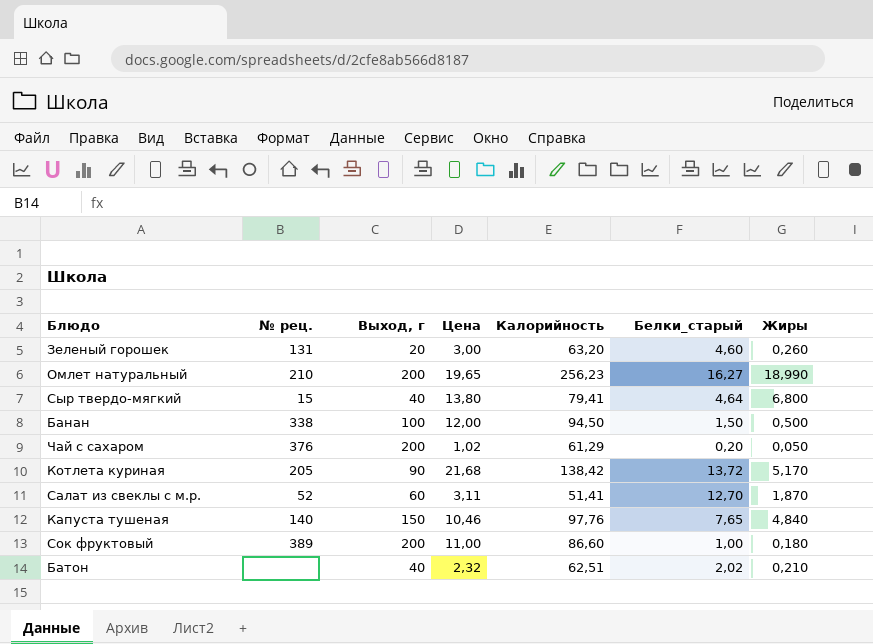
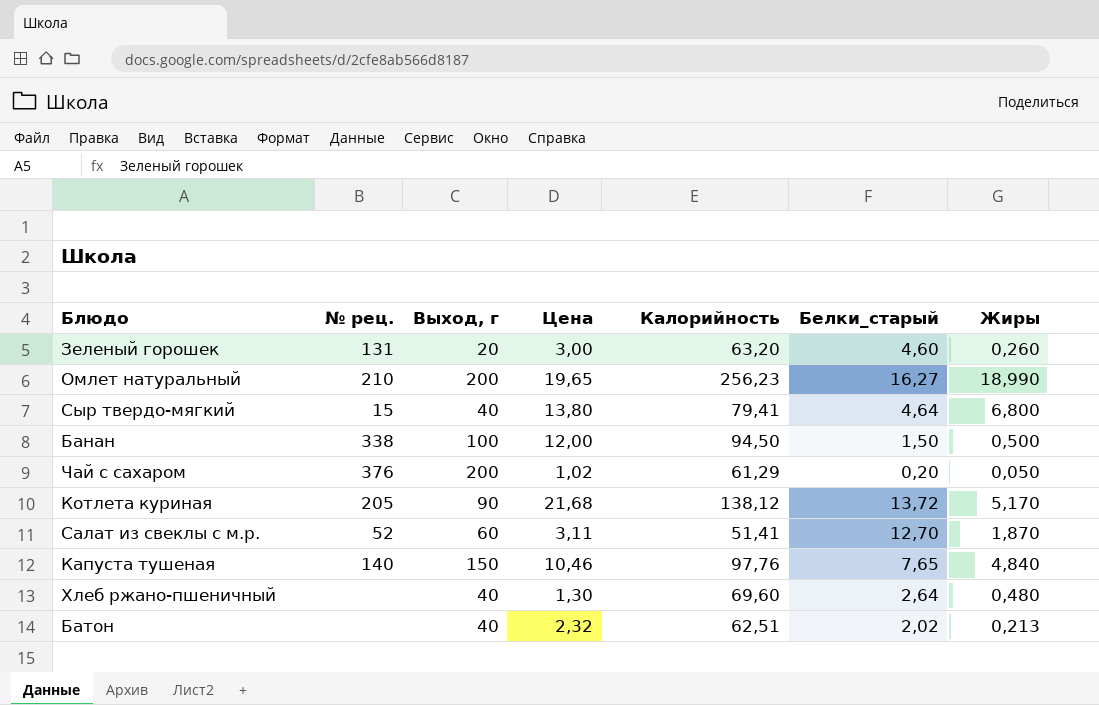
row Сок фруктовый: 389 | 200 | 11,00 | 86,60 | 1,00 | 0,180 -> none
Котлета куриная | Калорийность: 138,42 -> 138,12
row Хлеб ржано-пшеничный: none -> none | 40 | 1,30 | 69,60 | 2,64 | 0,480
Батон | Жиры: 0,210 -> 0,213

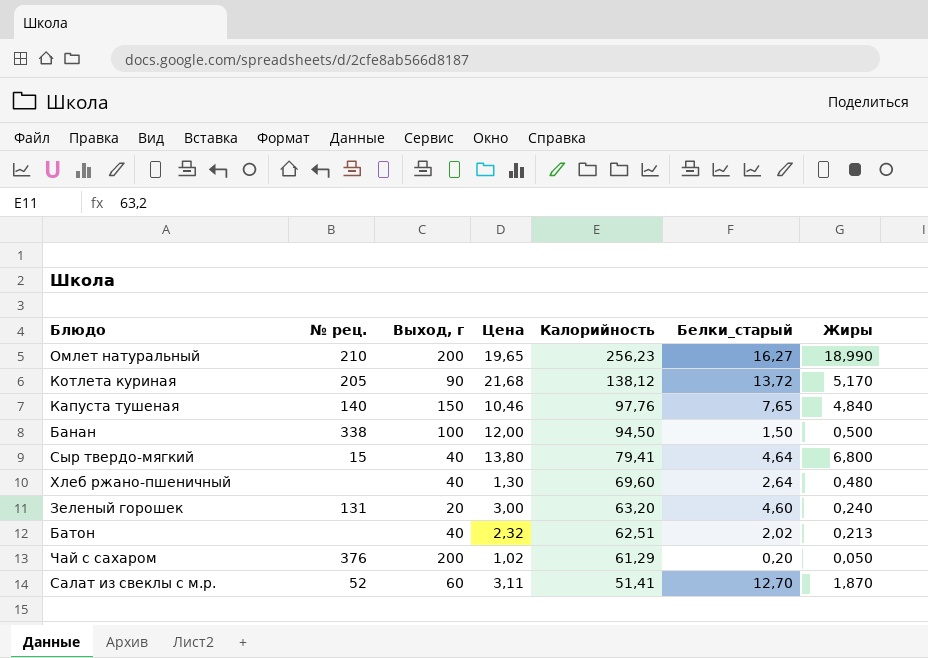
row order: none -> Калорийность descending
Зеленый горошек | Жиры: 0,260 -> 0,240

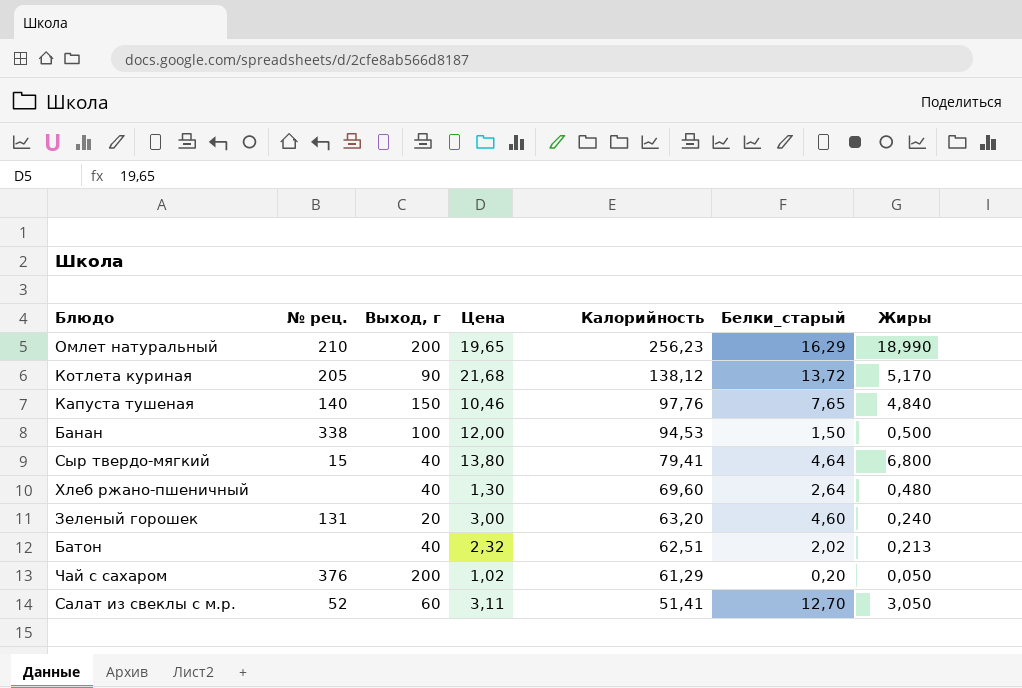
Омлет натуральный | Белки_старый: 16,27 -> 16,29
Банан | Калорийность: 94,50 -> 94,53
Салат из свеклы с м.р. | Жиры: 1,870 -> 3,050

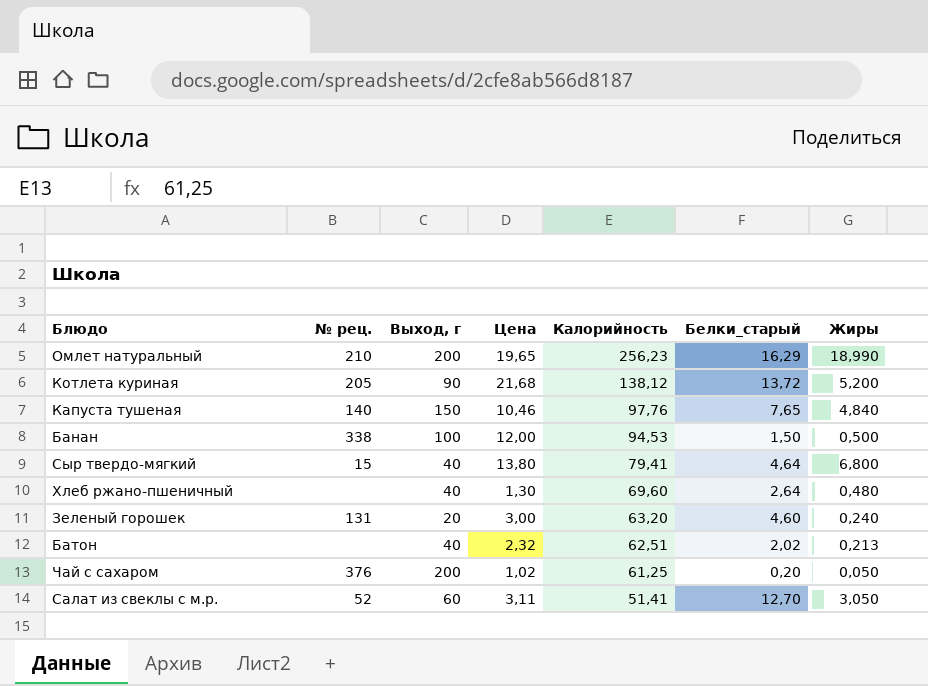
Котлета куриная | Жиры: 5,170 -> 5,200
Чай с сахаром | Калорийность: 61,29 -> 61,25

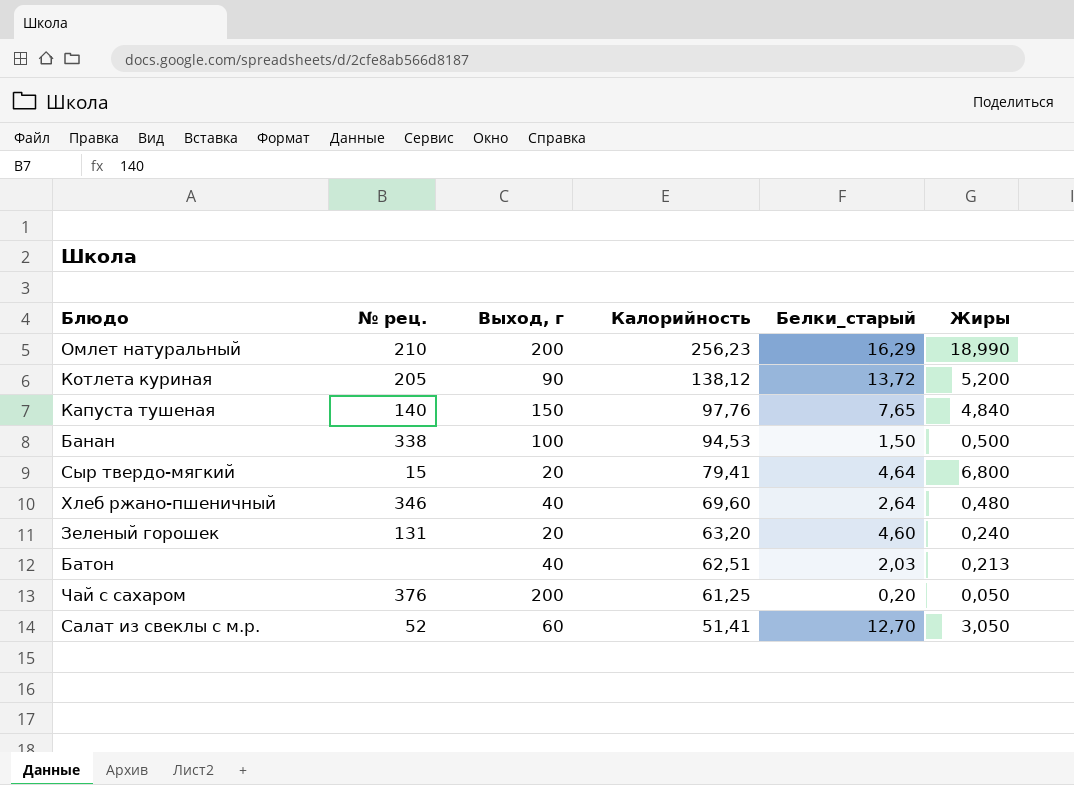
column Цена | position: 4 -> none
Сыр твердо-мягкий | Выход, г: 40 -> 20
Хлеб ржано-пшеничный | № рец.: none -> 346
Батон | Белки_старый: 2,02 -> 2,03

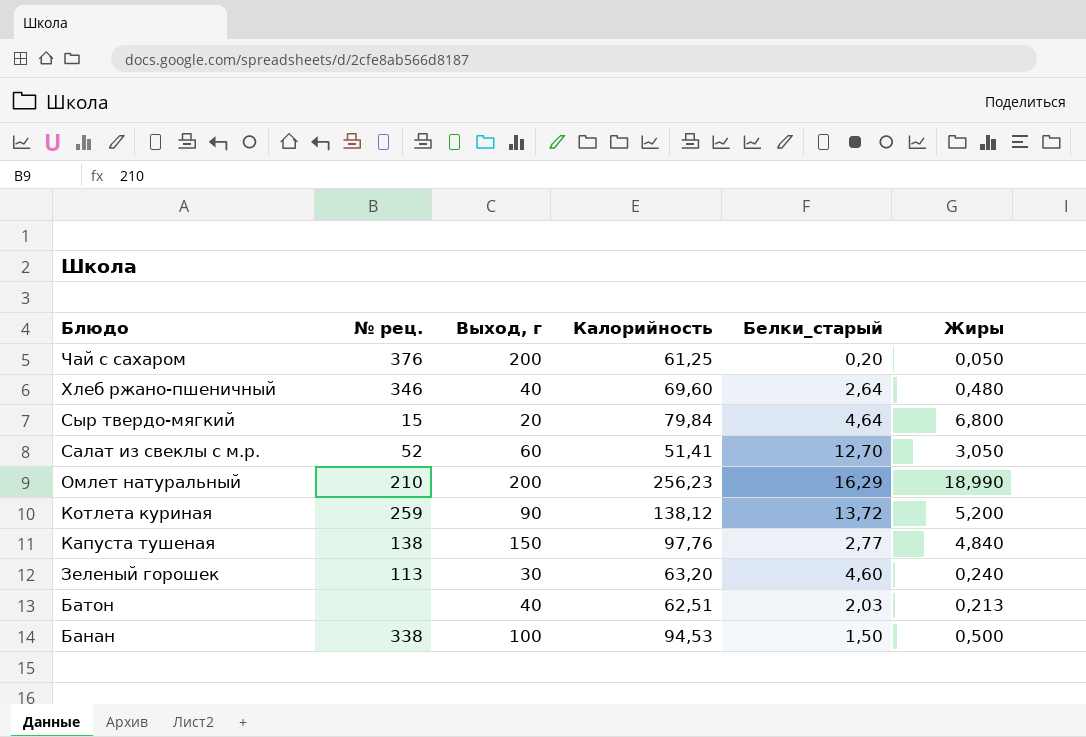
row order: Калорийность descending -> Блюдо descending
Сыр твердо-мягкий | Калорийность: 79,41 -> 79,84
Котлета куриная | № рец.: 205 -> 259
Капуста тушеная | № рец.: 140 -> 138
Капуста тушеная | Белки_старый: 7,65 -> 2,77
Зеленый горошек | № рец.: 131 -> 113
Зеленый горошек | Выход, г: 20 -> 30

